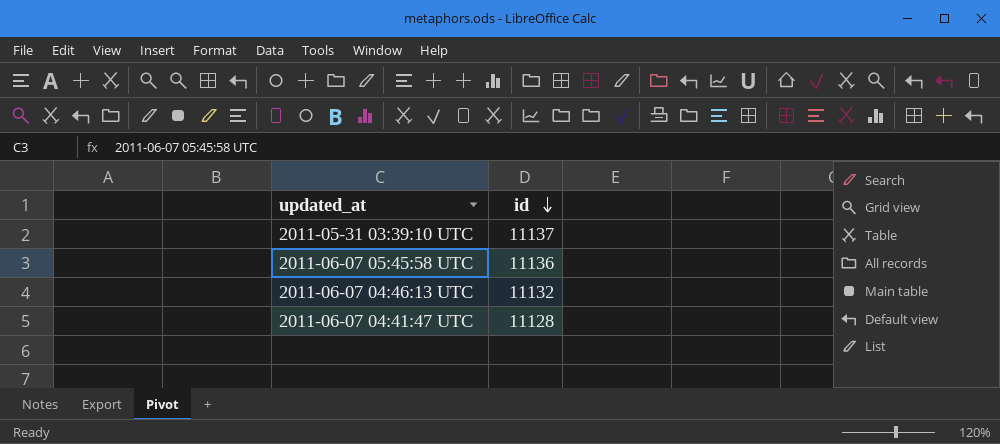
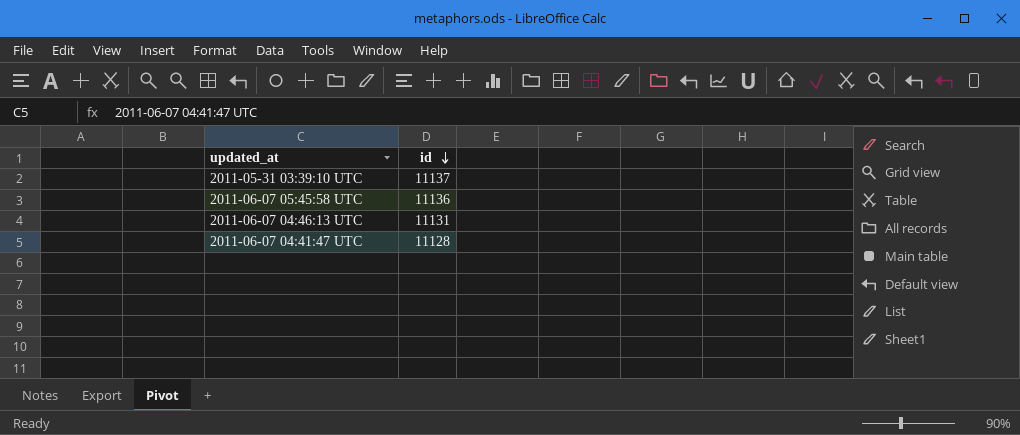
2011-06-07 04:46:13 UTC | id: 11132 -> 11131

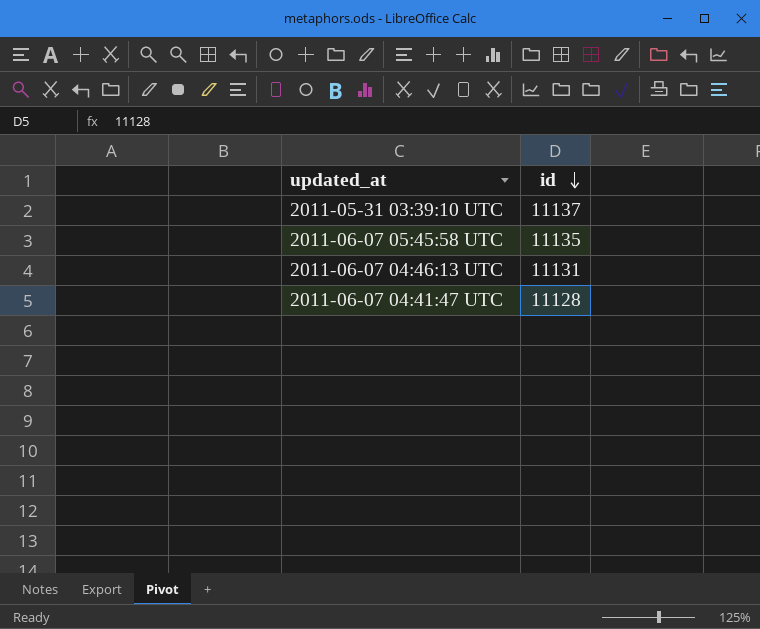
2011-06-07 05:45:58 UTC | id: 11136 -> 11135

